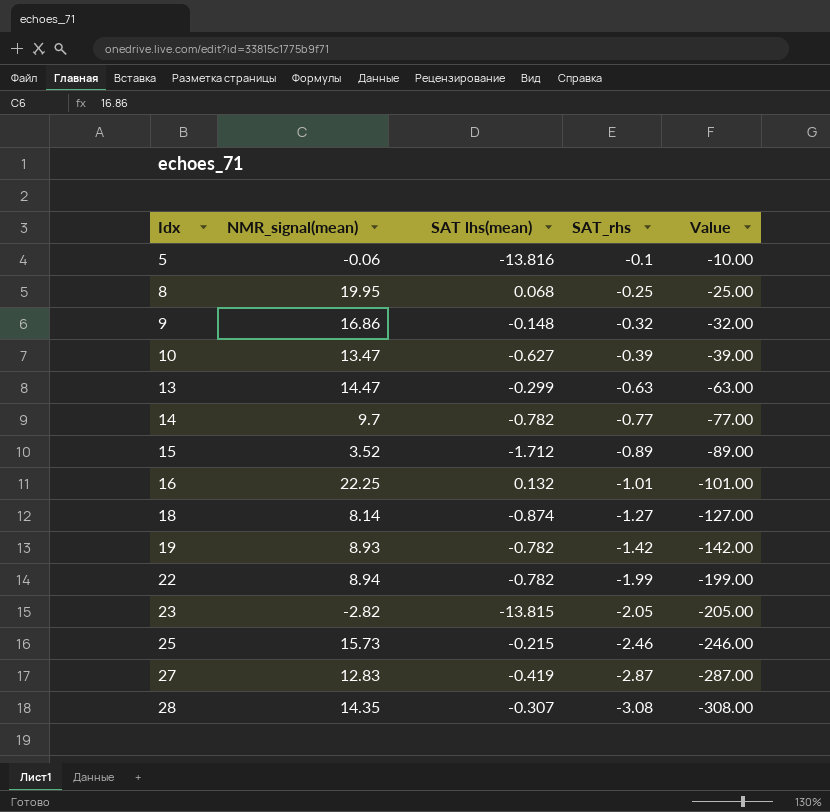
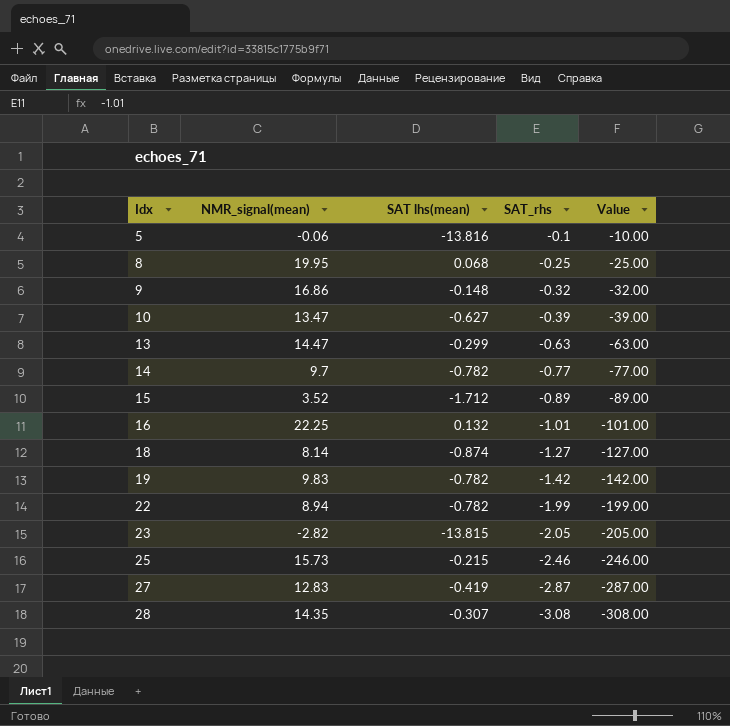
19 | NMR_signal(mean): 8.93 -> 9.83

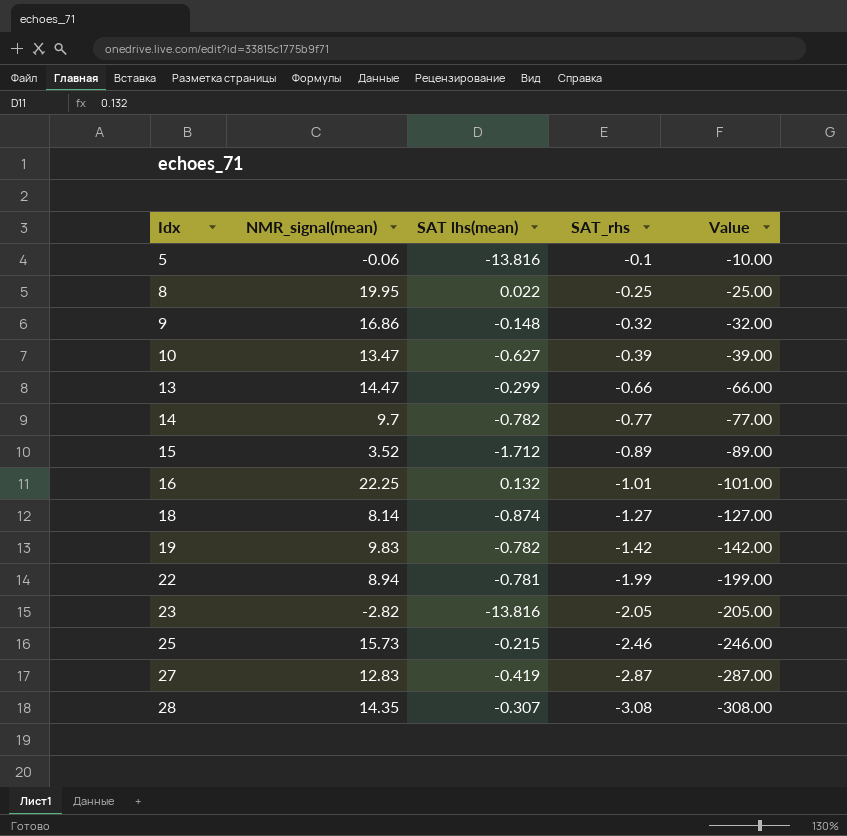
8 | SAT lhs(mean): 0.068 -> 0.022
13 | SAT_rhs: -0.63 -> -0.66
13 | Value: -63.00 -> -66.00
22 | SAT lhs(mean): -0.782 -> -0.781
23 | SAT lhs(mean): -13.815 -> -13.816

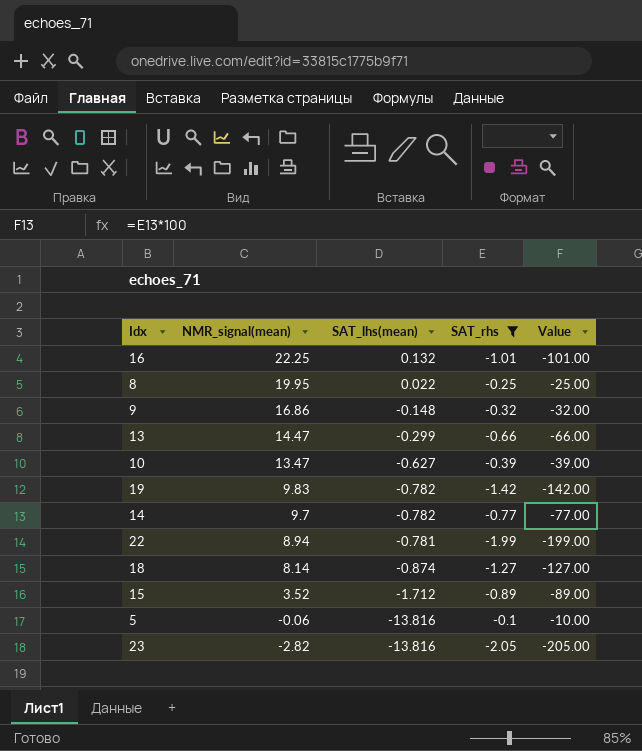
filter: none -> SAT_rhs >= -2.05
row order: Idx ascending -> NMR_signal(mean) descending
column name: SAT lhs(mean) -> SAT_lhs(mean)

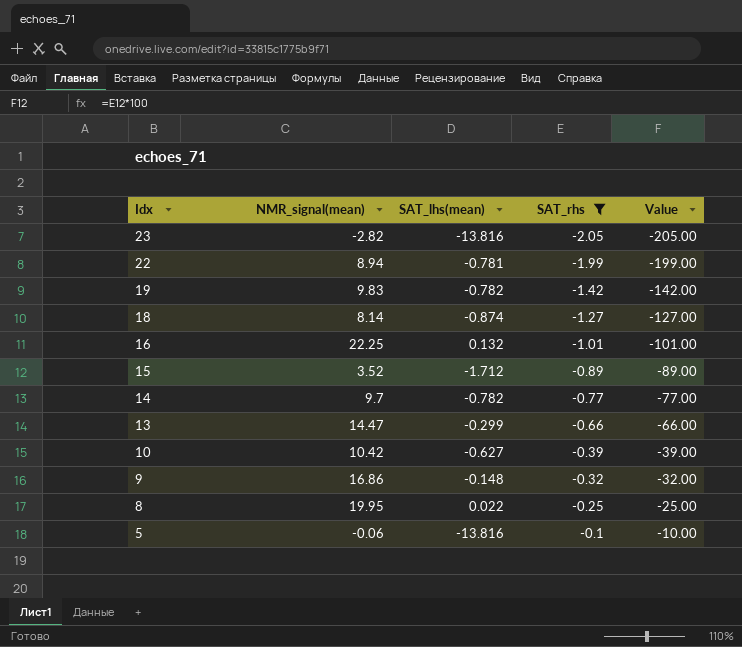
row order: NMR_signal(mean) descending -> Idx descending
10 | NMR_signal(mean): 13.47 -> 10.42

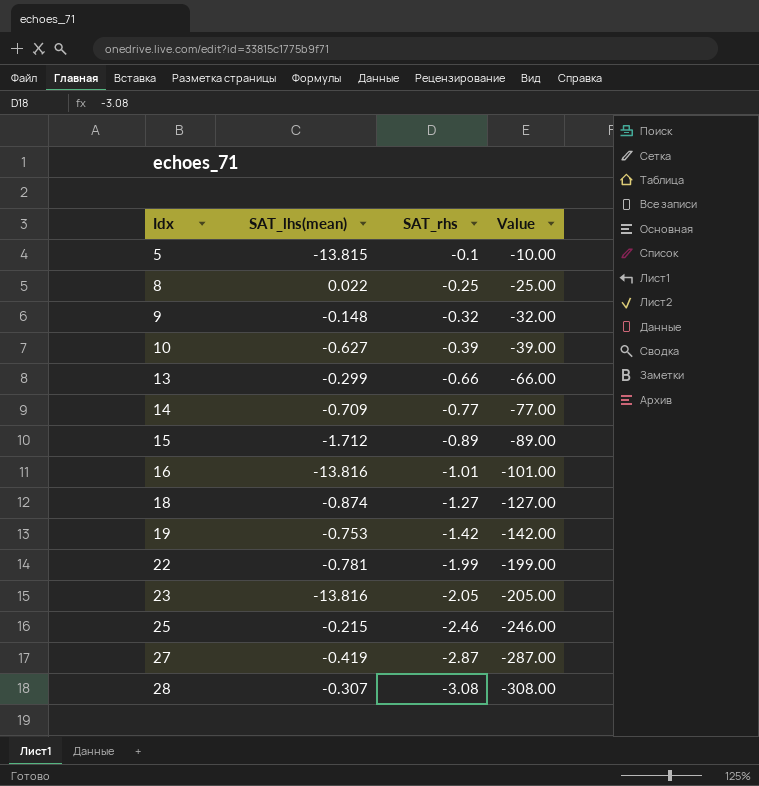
filter: SAT_rhs >= -2.05 -> none
row order: Idx descending -> Idx ascending
column NMR_signal(mean) | position: 2 -> none
5 | SAT_lhs(mean): -13.816 -> -13.815
14 | SAT_lhs(mean): -0.782 -> -0.709
16 | SAT_lhs(mean): 0.132 -> -13.816
19 | SAT_lhs(mean): -0.782 -> -0.753

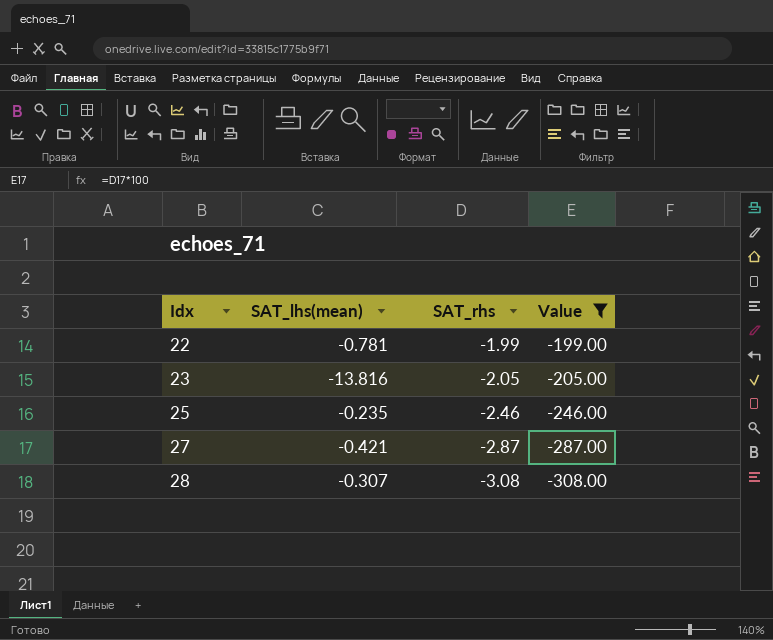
filter: none -> Value <= -199.00
25 | SAT_lhs(mean): -0.215 -> -0.235
27 | SAT_lhs(mean): -0.419 -> -0.421

